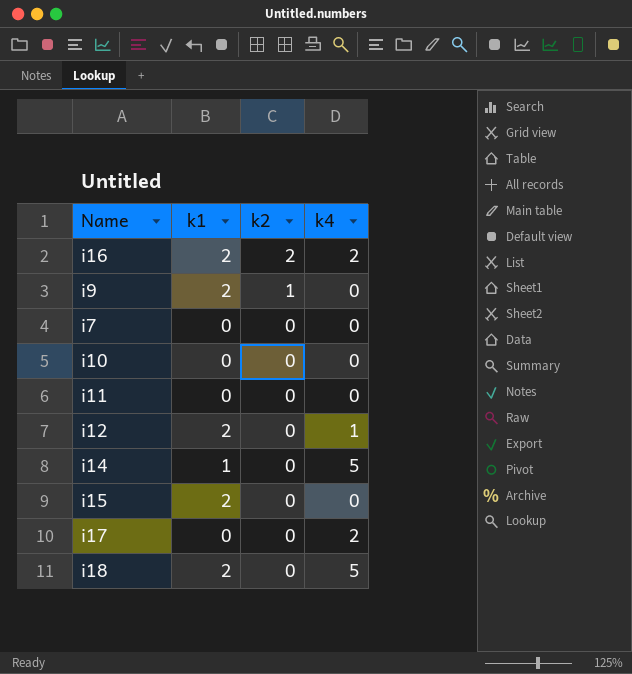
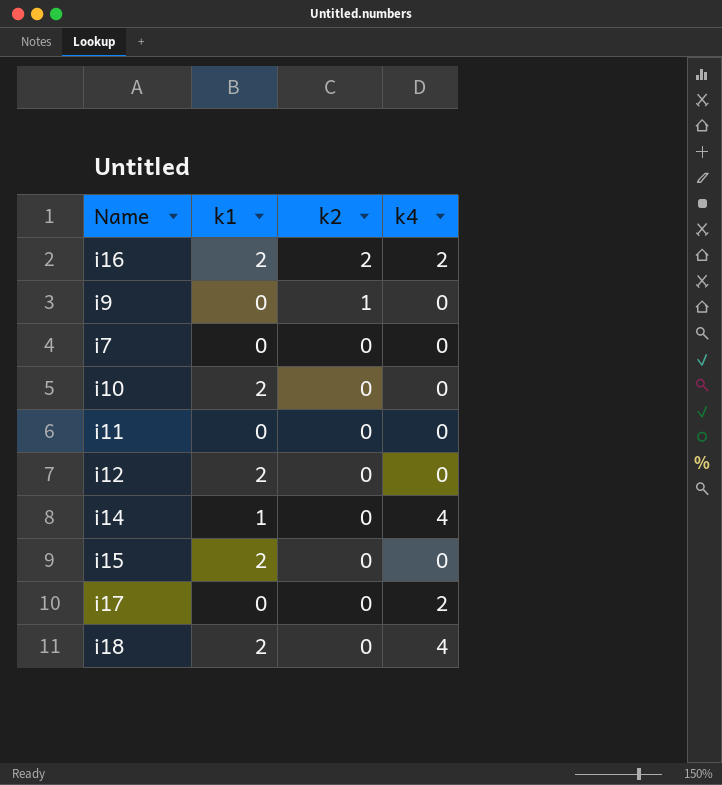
i9 | k1: 2 -> 0
i10 | k1: 0 -> 2
i12 | k4: 1 -> 0
i14 | k4: 5 -> 4
i18 | k4: 5 -> 4

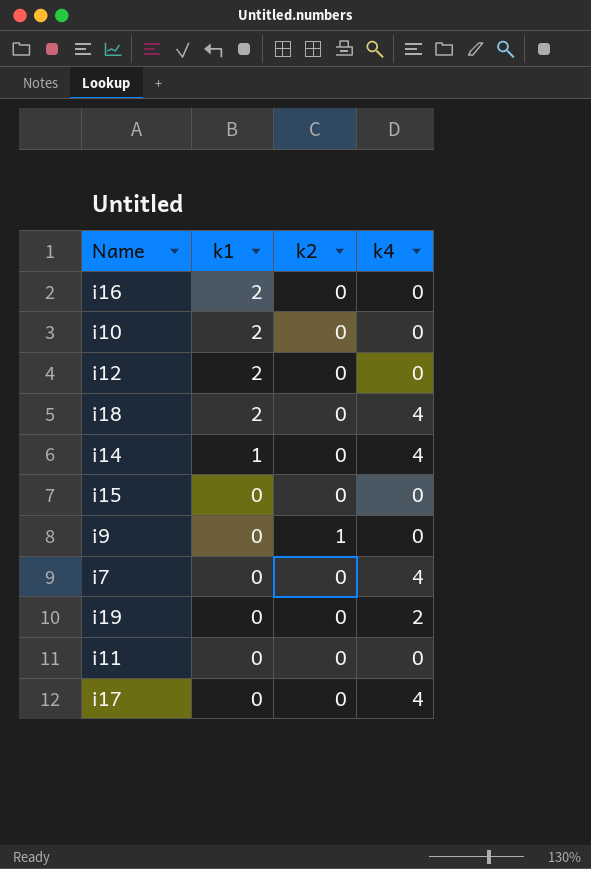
row order: k2 descending -> k1 descending
i16 | k2: 2 -> 0
i16 | k4: 2 -> 0
i15 | k1: 2 -> 0
i7 | k4: 0 -> 4
row i19: none -> 0 | 0 | 2
i17 | k4: 2 -> 4

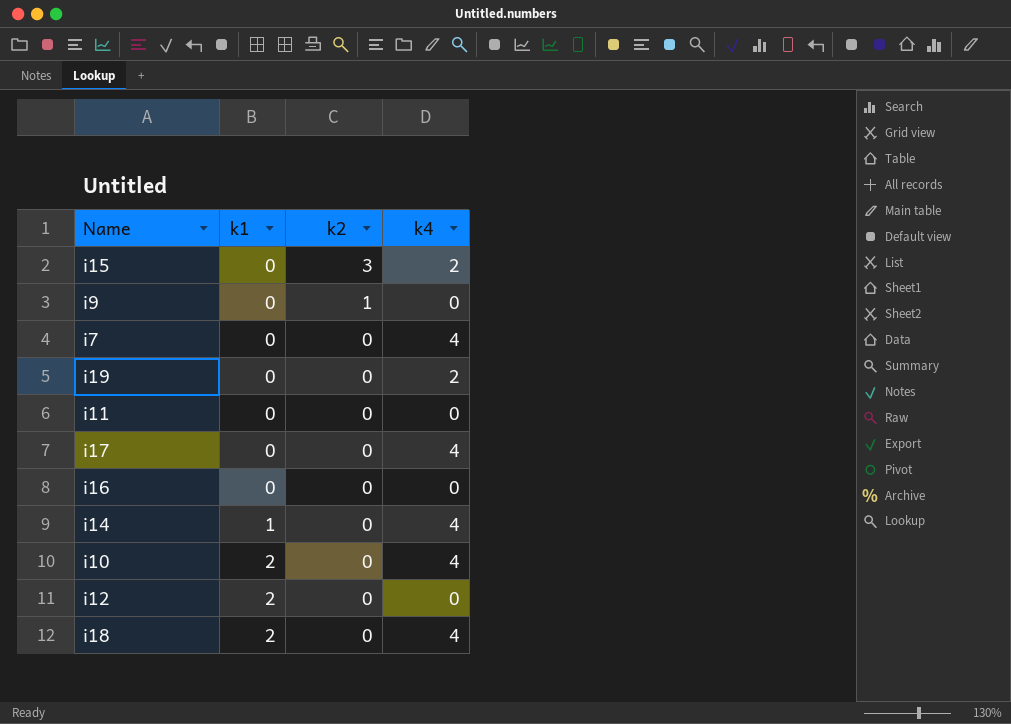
row order: k1 descending -> k1 ascending
i15 | k2: 0 -> 3
i15 | k4: 0 -> 2
i16 | k1: 2 -> 0
i10 | k4: 0 -> 4

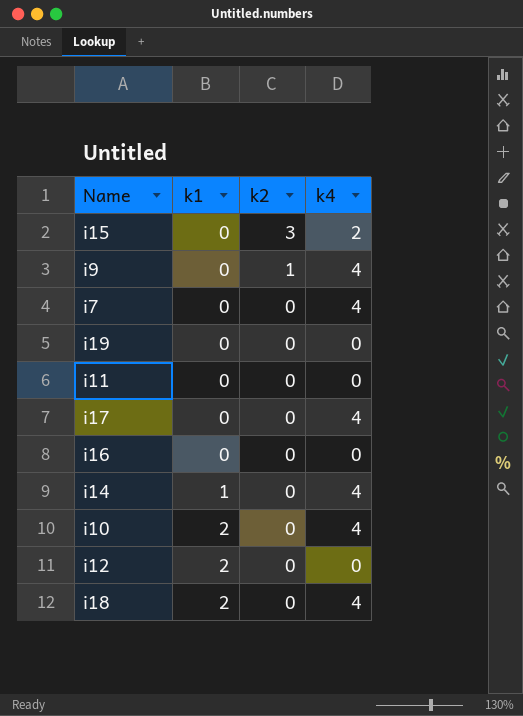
i9 | k4: 0 -> 4
i19 | k4: 2 -> 0

